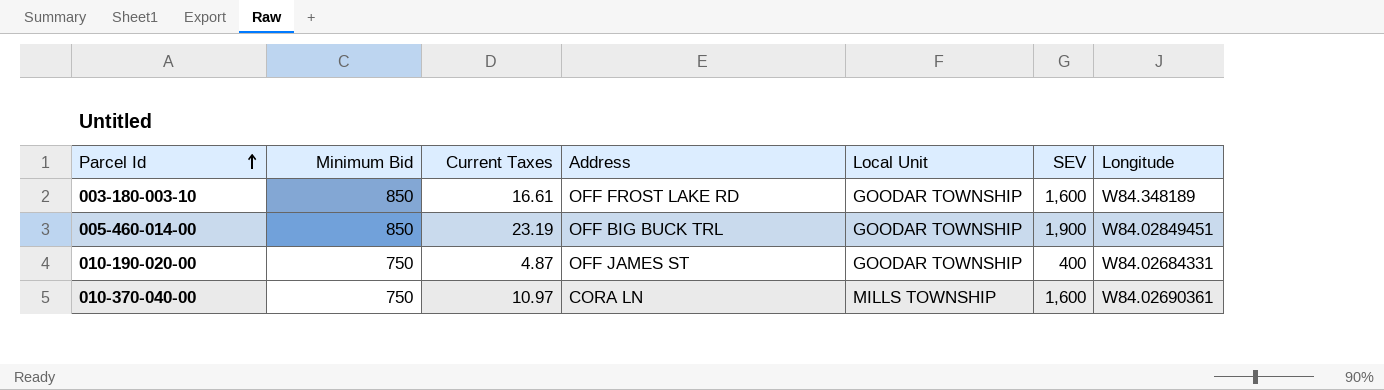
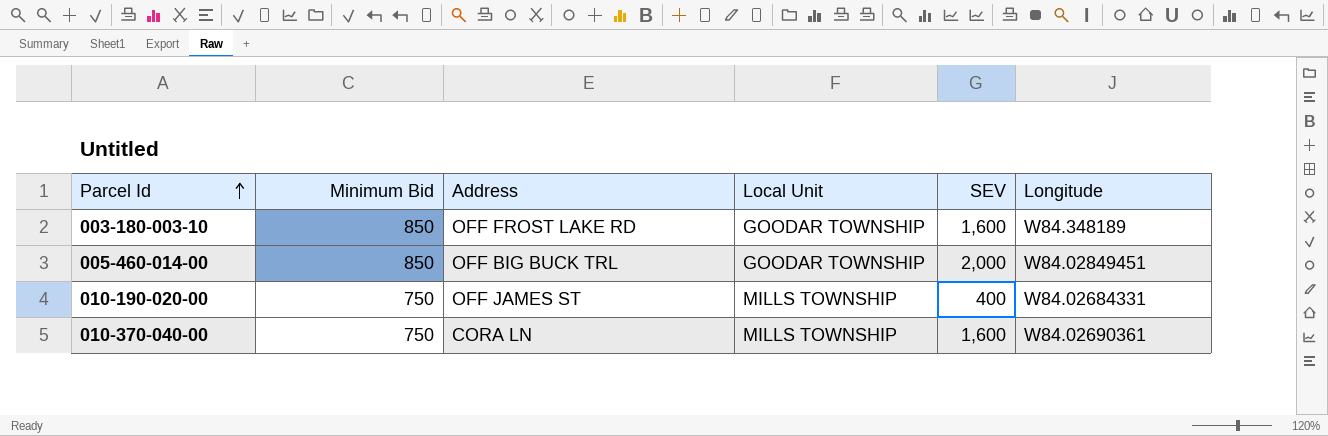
column Current Taxes | position: 3 -> none
005-460-014-00 | SEV: 1,900 -> 2,000
010-190-020-00 | Local Unit: GOODAR TOWNSHIP -> MILLS TOWNSHIP

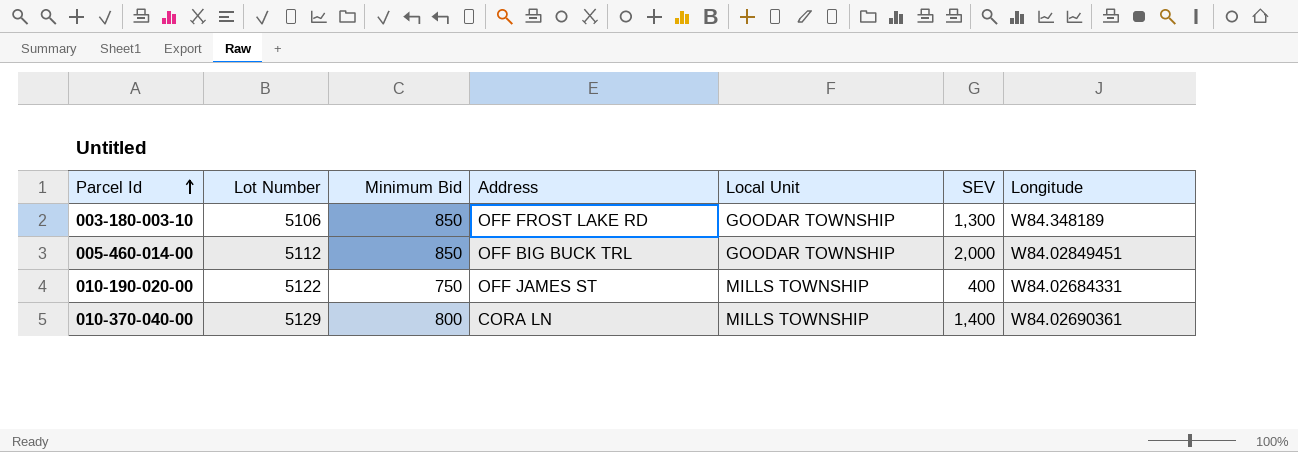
column Lot Number | position: none -> 2
003-180-003-10 | SEV: 1,600 -> 1,300
010-370-040-00 | Minimum Bid: 750 -> 800
010-370-040-00 | SEV: 1,600 -> 1,400

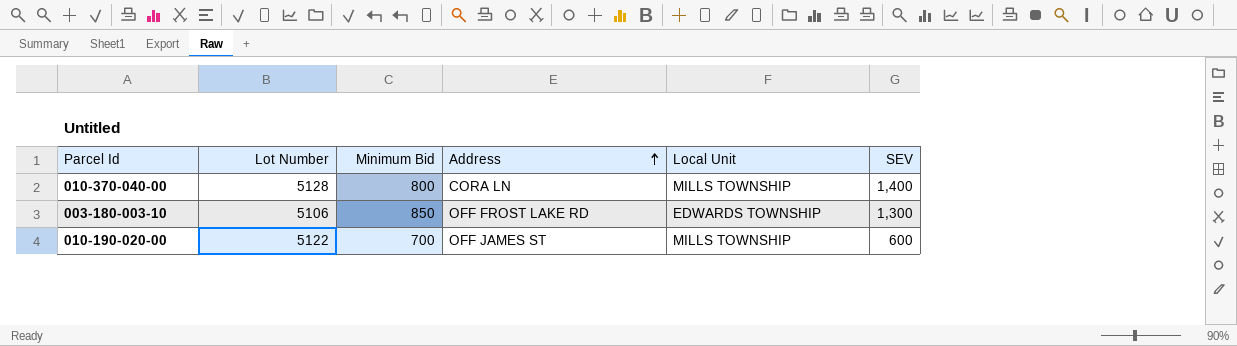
row order: Parcel Id ascending -> Address ascending
column Longitude | position: 7 -> none
row 005-460-014-00: 5112 | 850 | OFF BIG BUCK TRL | GOODAR TOWNSHIP | 2,000 | W84.02849451 -> none
010-370-040-00 | Lot Number: 5129 -> 5128
003-180-003-10 | Local Unit: GOODAR TOWNSHIP -> EDWARDS TOWNSHIP
010-190-020-00 | Minimum Bid: 750 -> 700
010-190-020-00 | SEV: 400 -> 600

